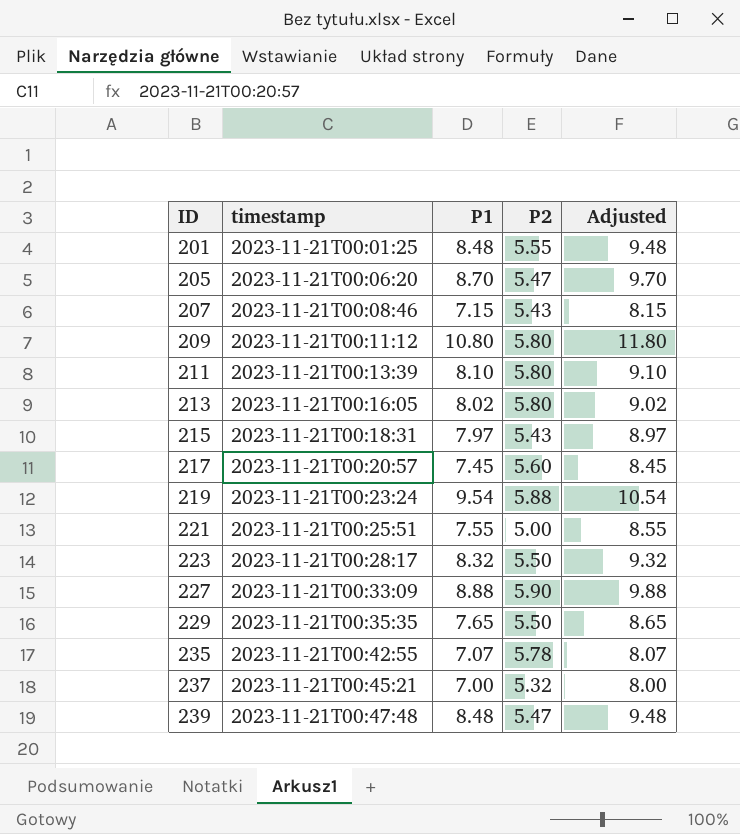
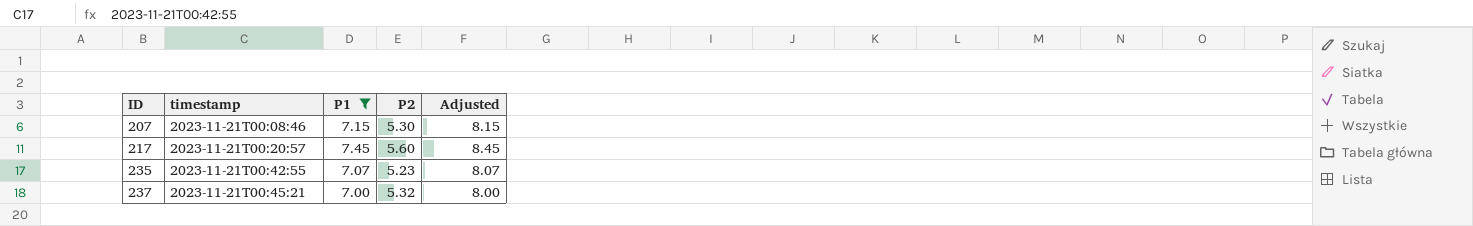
filter: none -> P1 <= 7.45
207 | P2: 5.43 -> 5.30
235 | P2: 5.78 -> 5.23

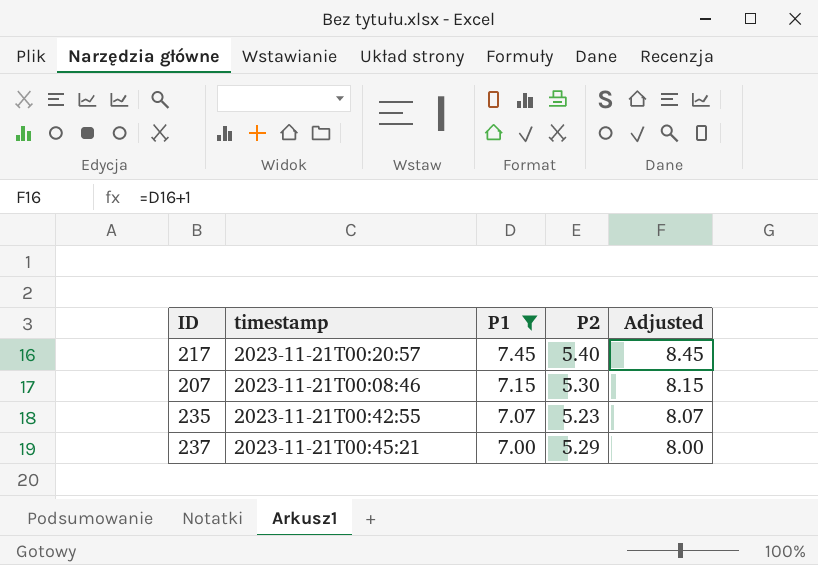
row order: ID ascending -> P1 descending
217 | P2: 5.60 -> 5.40
237 | P2: 5.32 -> 5.29

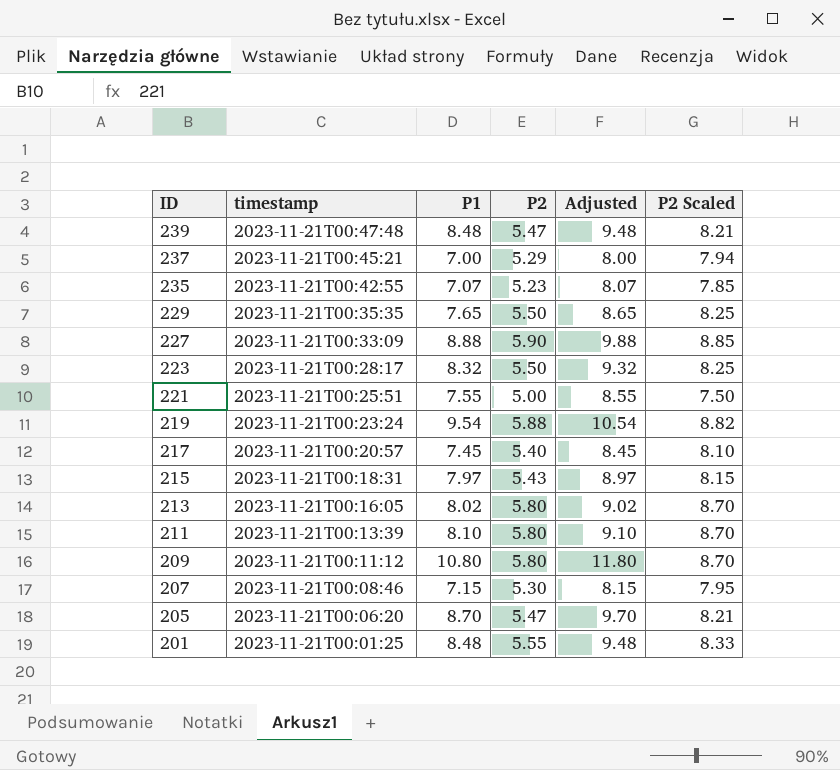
filter: P1 <= 7.45 -> none
row order: P1 descending -> ID descending
column P2 Scaled | formula: none -> [P2] * 1.5

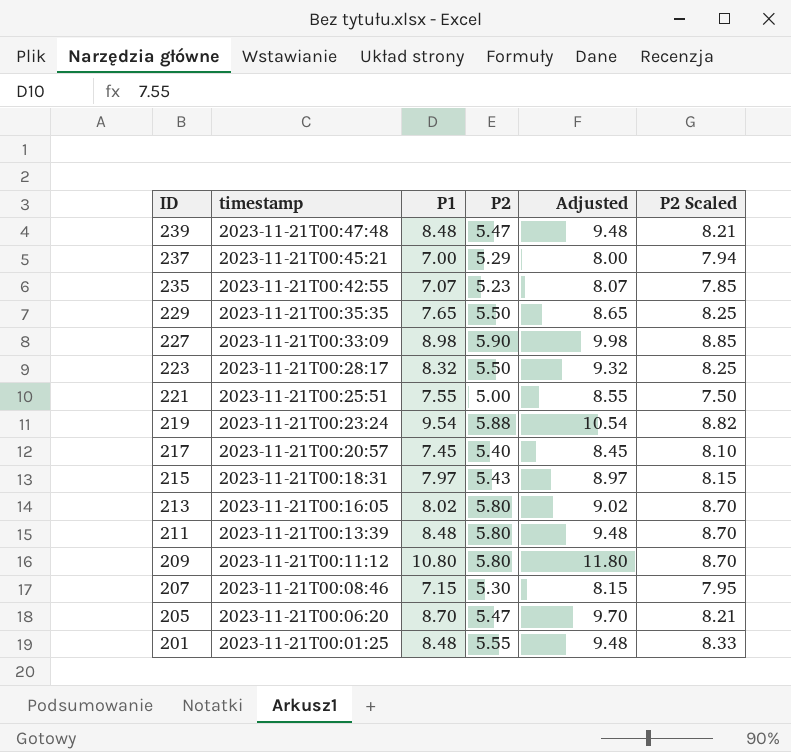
227 | P1: 8.88 -> 8.98
227 | Adjusted: 9.88 -> 9.98
211 | P1: 8.10 -> 8.48
211 | Adjusted: 9.10 -> 9.48

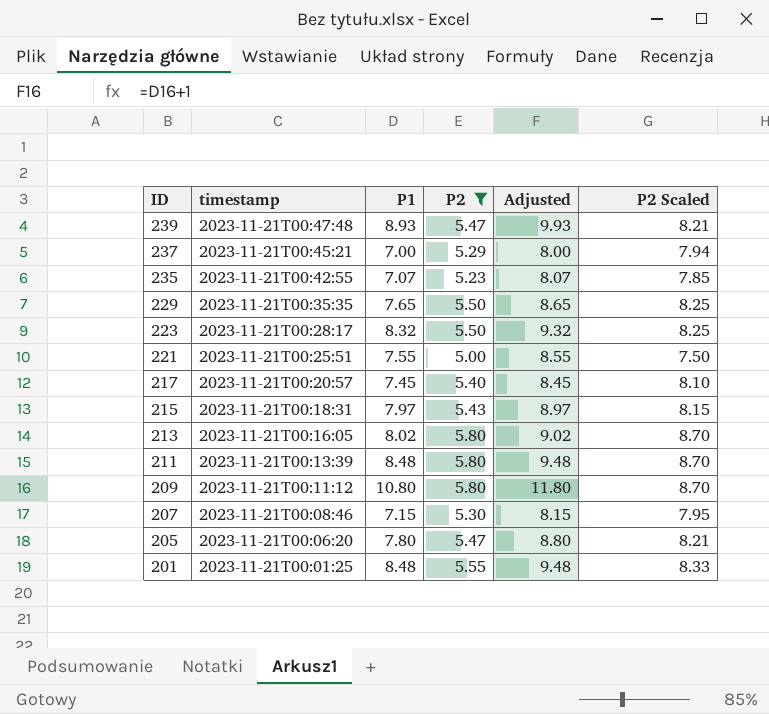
filter: none -> P2 <= 5.80
239 | P1: 8.48 -> 8.93
239 | Adjusted: 9.48 -> 9.93
205 | P1: 8.70 -> 7.80
205 | Adjusted: 9.70 -> 8.80

